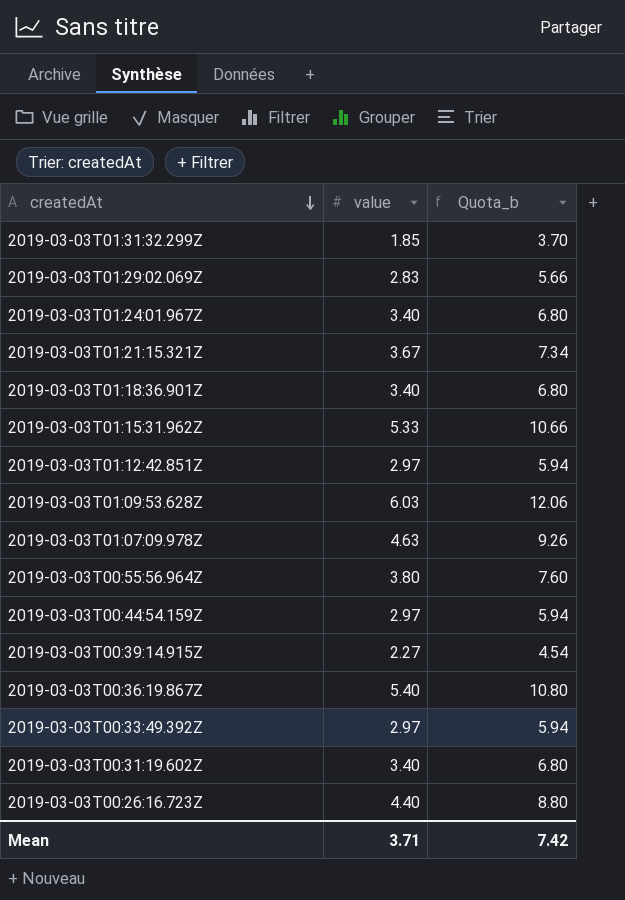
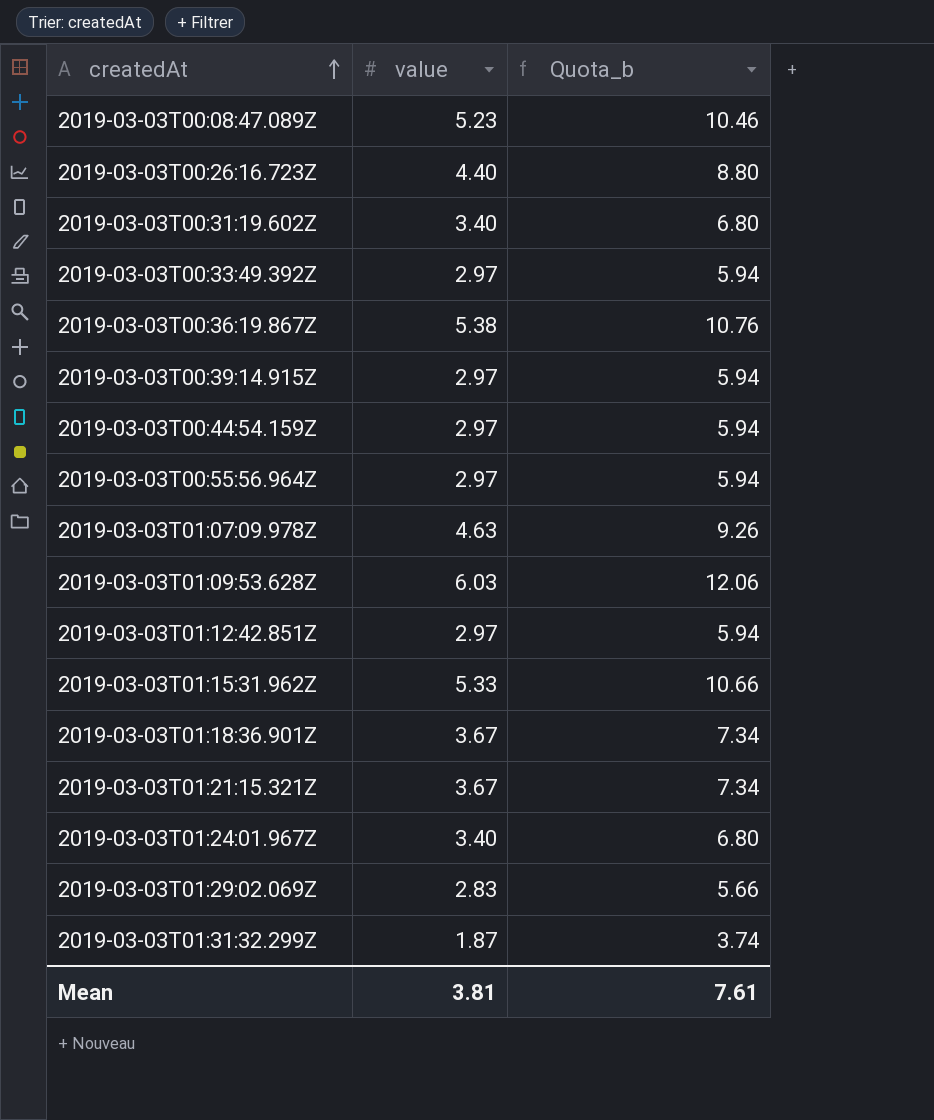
row order: createdAt descending -> createdAt ascending
row 2019-03-03T00:08:47.089Z: none -> 5.23 | 10.46
2019-03-03T00:36:19.867Z | value: 5.40 -> 5.38
2019-03-03T00:36:19.867Z | Quota_b: 10.80 -> 10.76
2019-03-03T00:39:14.915Z | value: 2.27 -> 2.97
2019-03-03T00:39:14.915Z | Quota_b: 4.54 -> 5.94
2019-03-03T00:55:56.964Z | value: 3.80 -> 2.97
2019-03-03T00:55:56.964Z | Quota_b: 7.60 -> 5.94
2019-03-03T01:18:36.901Z | value: 3.40 -> 3.67
2019-03-03T01:18:36.901Z | Quota_b: 6.80 -> 7.34
2019-03-03T01:31:32.299Z | value: 1.85 -> 1.87
2019-03-03T01:31:32.299Z | Quota_b: 3.70 -> 3.74
Mean | value: 3.71 -> 3.81
Mean | Quota_b: 7.42 -> 7.61

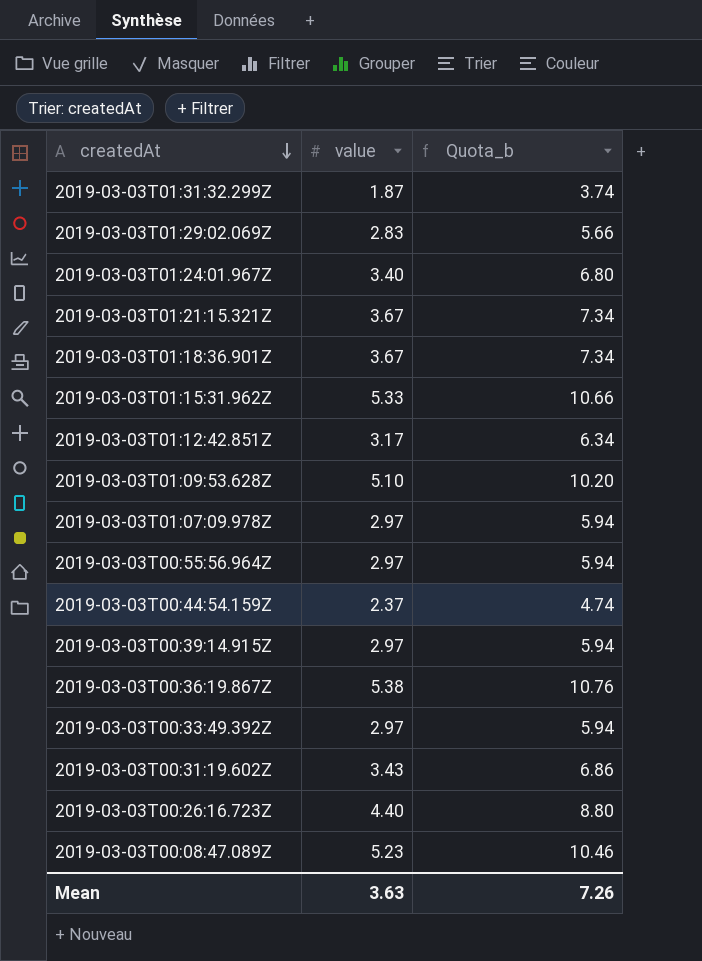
row order: createdAt ascending -> createdAt descending
2019-03-03T01:12:42.851Z | value: 2.97 -> 3.17
2019-03-03T01:12:42.851Z | Quota_b: 5.94 -> 6.34
2019-03-03T01:09:53.628Z | value: 6.03 -> 5.10
2019-03-03T01:09:53.628Z | Quota_b: 12.06 -> 10.20
2019-03-03T01:07:09.978Z | value: 4.63 -> 2.97
2019-03-03T01:07:09.978Z | Quota_b: 9.26 -> 5.94
2019-03-03T00:44:54.159Z | value: 2.97 -> 2.37
2019-03-03T00:44:54.159Z | Quota_b: 5.94 -> 4.74
2019-03-03T00:31:19.602Z | value: 3.40 -> 3.43
2019-03-03T00:31:19.602Z | Quota_b: 6.80 -> 6.86
Mean | value: 3.81 -> 3.63
Mean | Quota_b: 7.61 -> 7.26

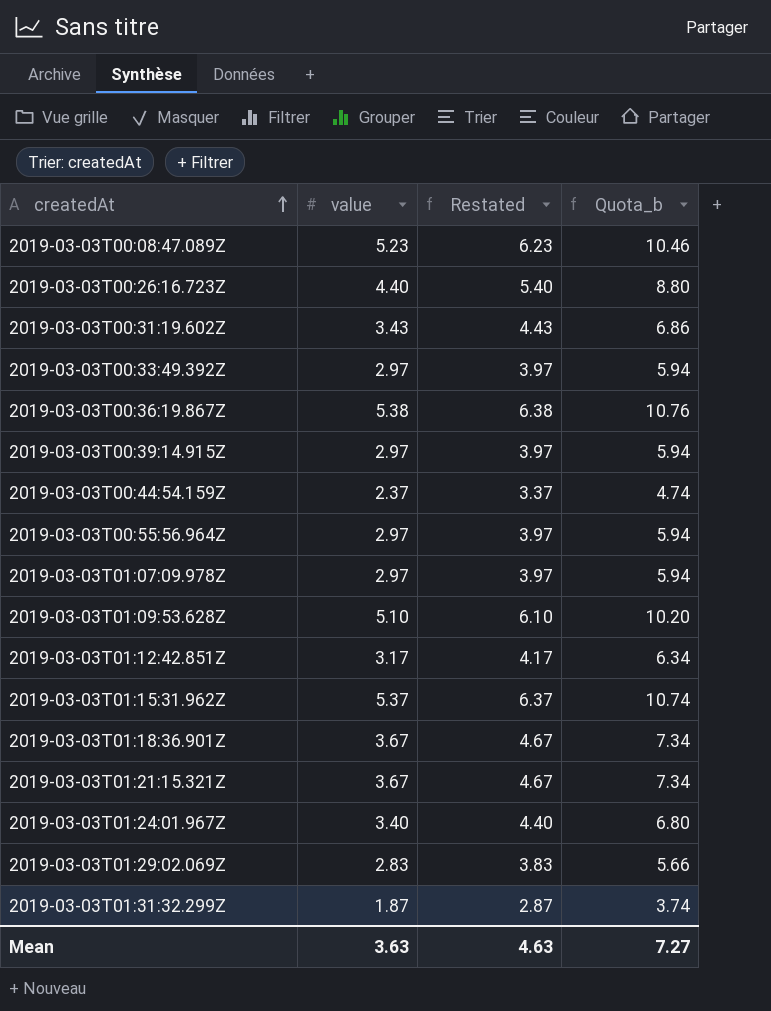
row order: createdAt descending -> createdAt ascending
column Restated | formula: none -> [value] + 1
2019-03-03T01:15:31.962Z | value: 5.33 -> 5.37
2019-03-03T01:15:31.962Z | Quota_b: 10.66 -> 10.74
Mean | Quota_b: 7.26 -> 7.27

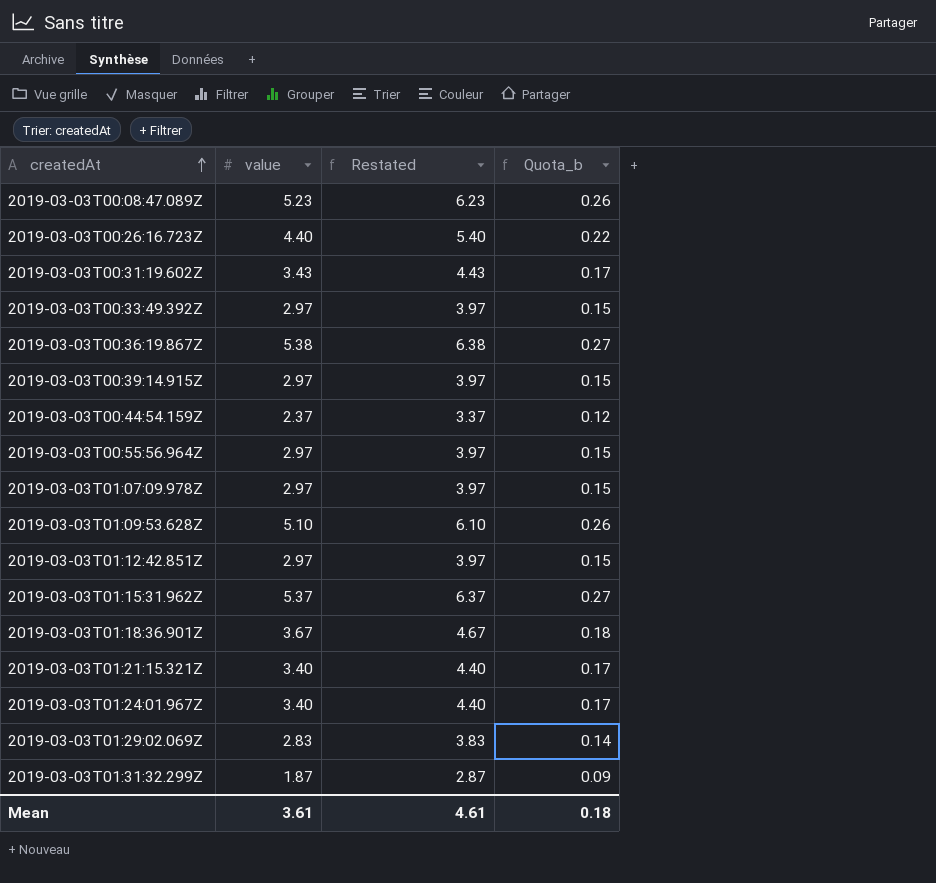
column Quota_b | formula: [value] * 2 -> [value] * 0.05
2019-03-03T01:12:42.851Z | value: 3.17 -> 2.97
2019-03-03T01:12:42.851Z | Restated: 4.17 -> 3.97
2019-03-03T01:21:15.321Z | value: 3.67 -> 3.40
2019-03-03T01:21:15.321Z | Restated: 4.67 -> 4.40
Mean | value: 3.63 -> 3.61
Mean | Restated: 4.63 -> 4.61
Mean | Quota_b: 7.27 -> 0.18

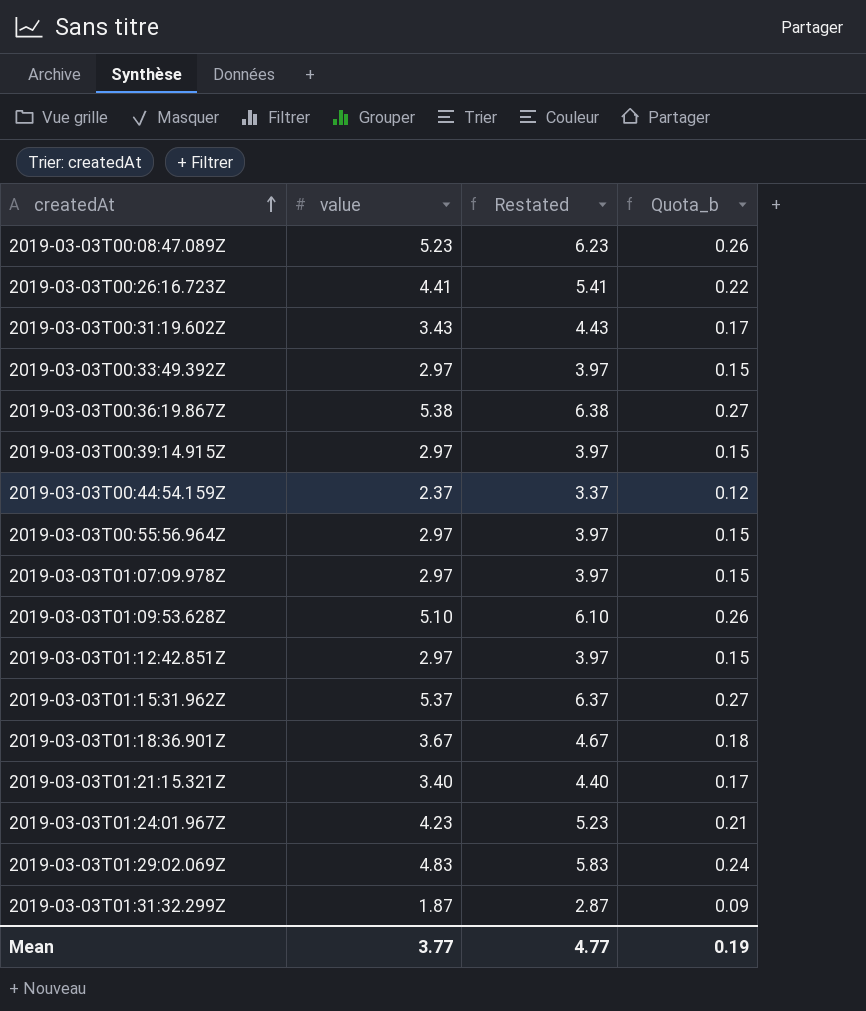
2019-03-03T00:26:16.723Z | value: 4.40 -> 4.41
2019-03-03T00:26:16.723Z | Restated: 5.40 -> 5.41
2019-03-03T01:24:01.967Z | value: 3.40 -> 4.23
2019-03-03T01:24:01.967Z | Restated: 4.40 -> 5.23
2019-03-03T01:24:01.967Z | Quota_b: 0.17 -> 0.21
2019-03-03T01:29:02.069Z | value: 2.83 -> 4.83
2019-03-03T01:29:02.069Z | Restated: 3.83 -> 5.83
2019-03-03T01:29:02.069Z | Quota_b: 0.14 -> 0.24
Mean | value: 3.61 -> 3.77
Mean | Restated: 4.61 -> 4.77
Mean | Quota_b: 0.18 -> 0.19

